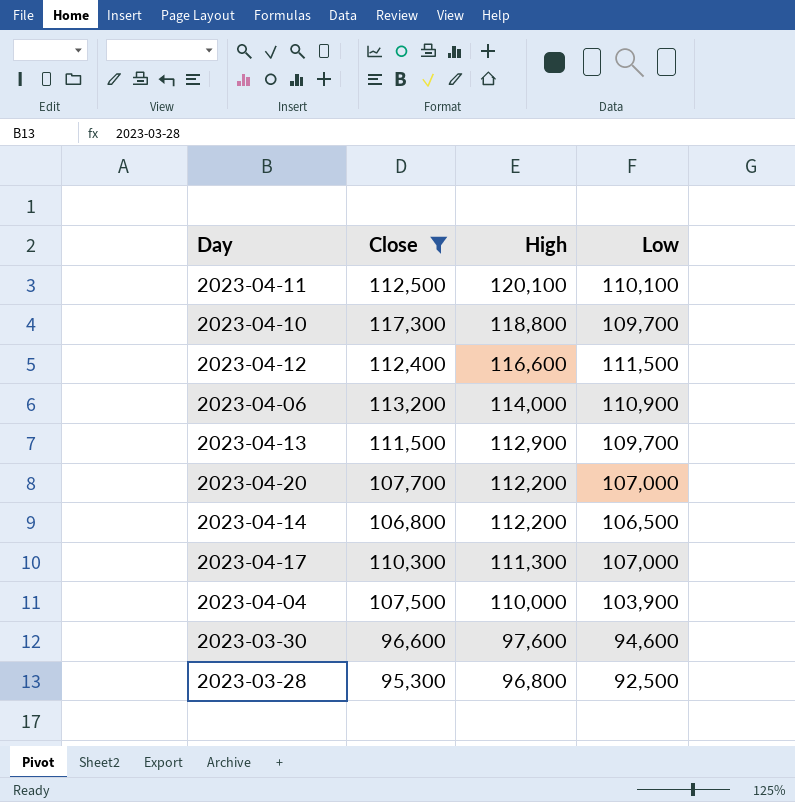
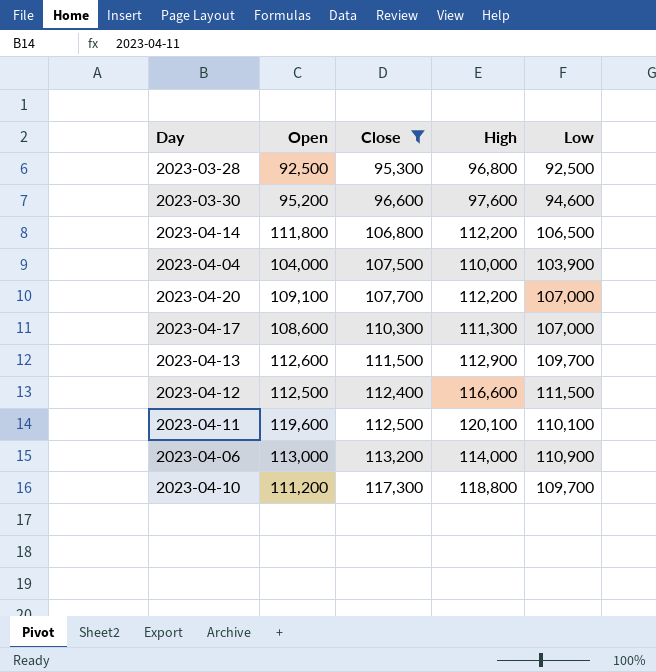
row order: High descending -> Close ascending
column Open | position: none -> 2

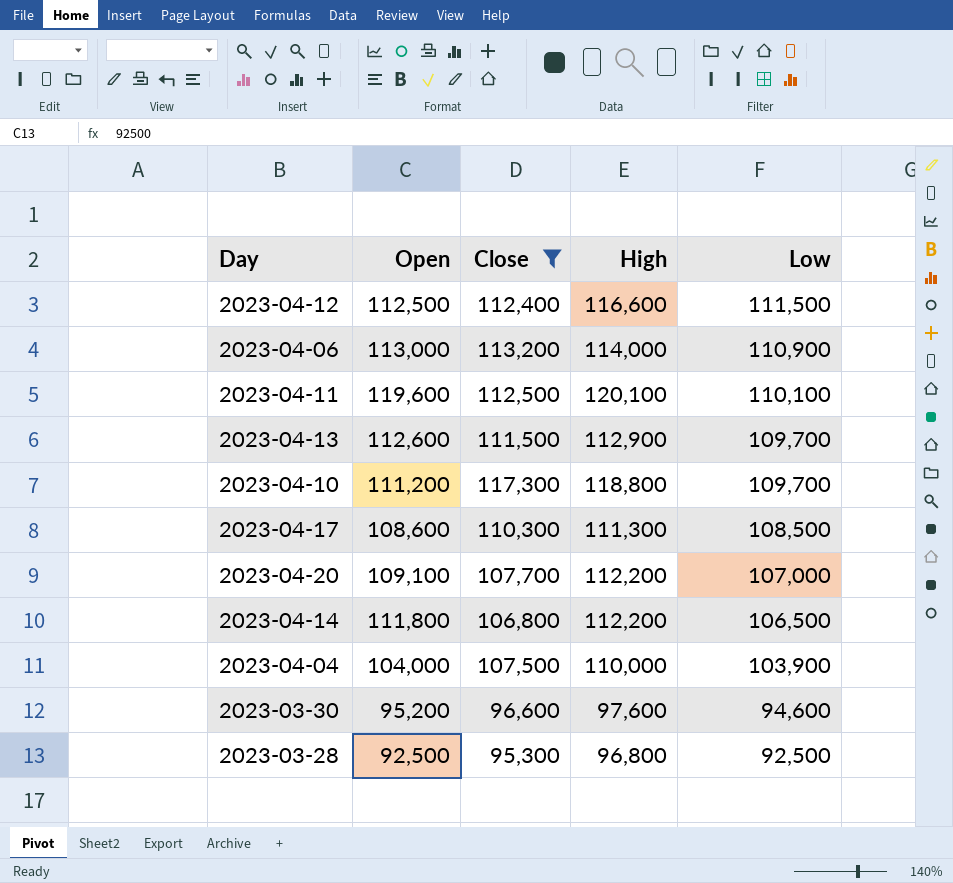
row order: Close ascending -> Low descending
2023-04-17 | Low: 107,000 -> 108,500

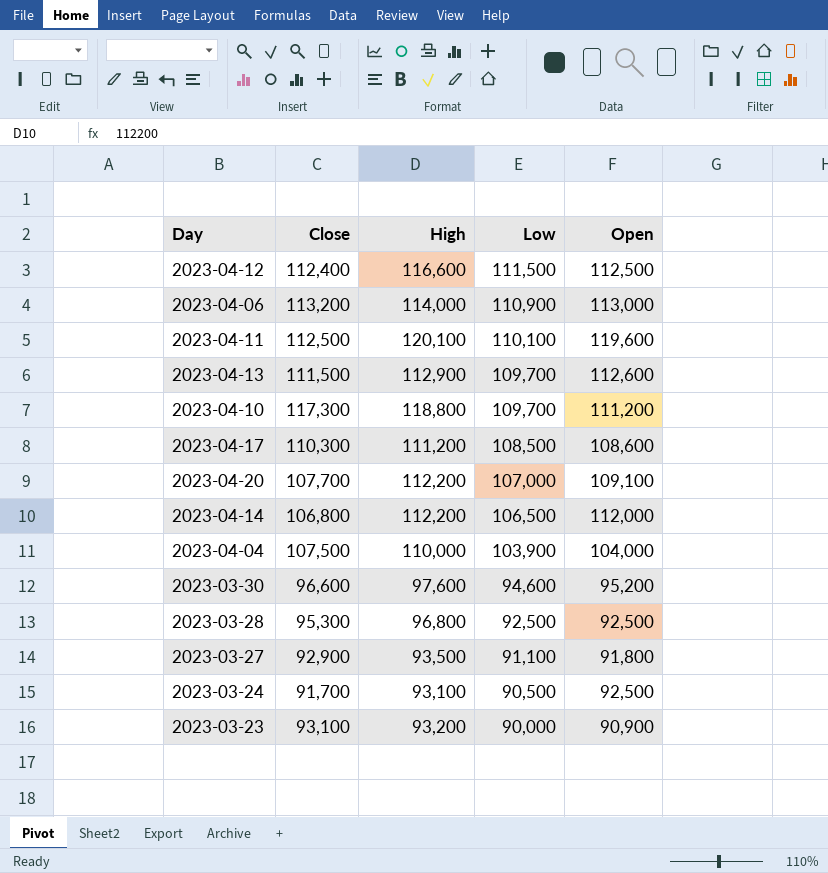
filter: Close >= 95,300 -> none
column Open | position: 2 -> 5
2023-04-17 | High: 111,300 -> 111,200
2023-04-14 | Open: 111,800 -> 112,000

